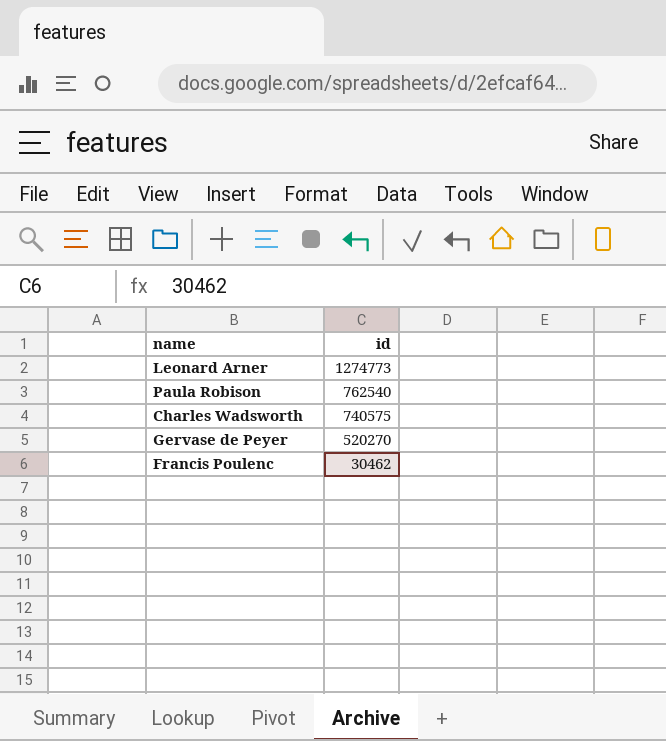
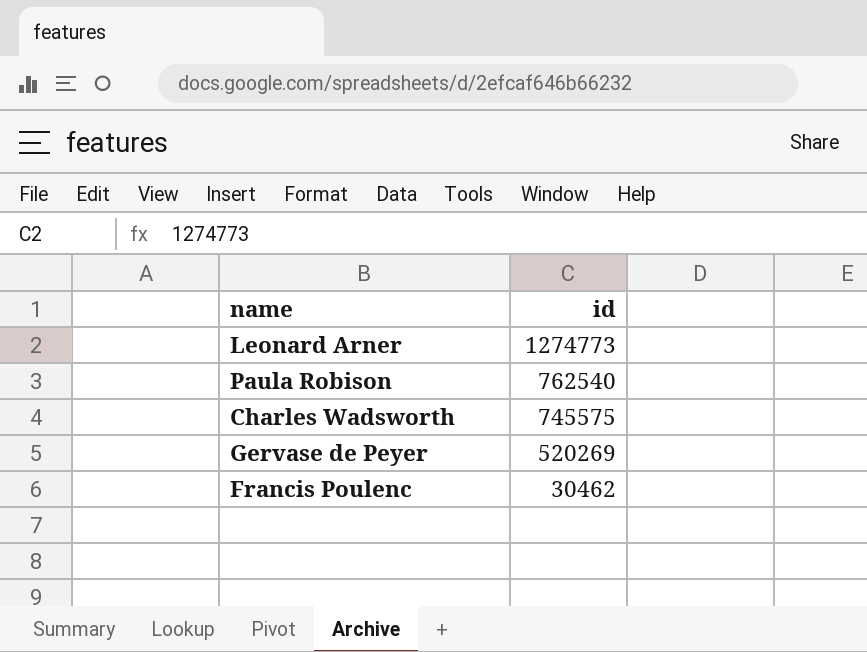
Charles Wadsworth | id: 740575 -> 745575
Gervase de Peyer | id: 520270 -> 520269

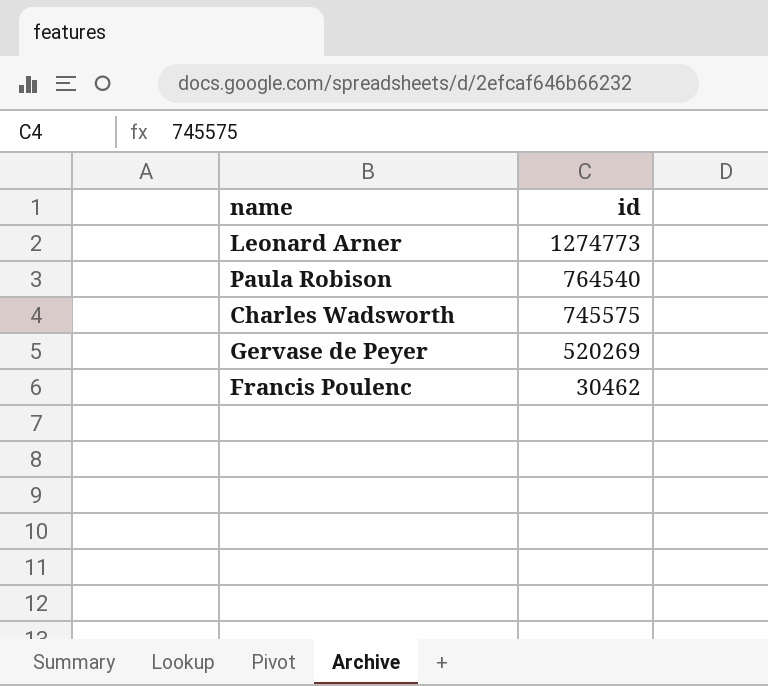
Paula Robison | id: 762540 -> 764540

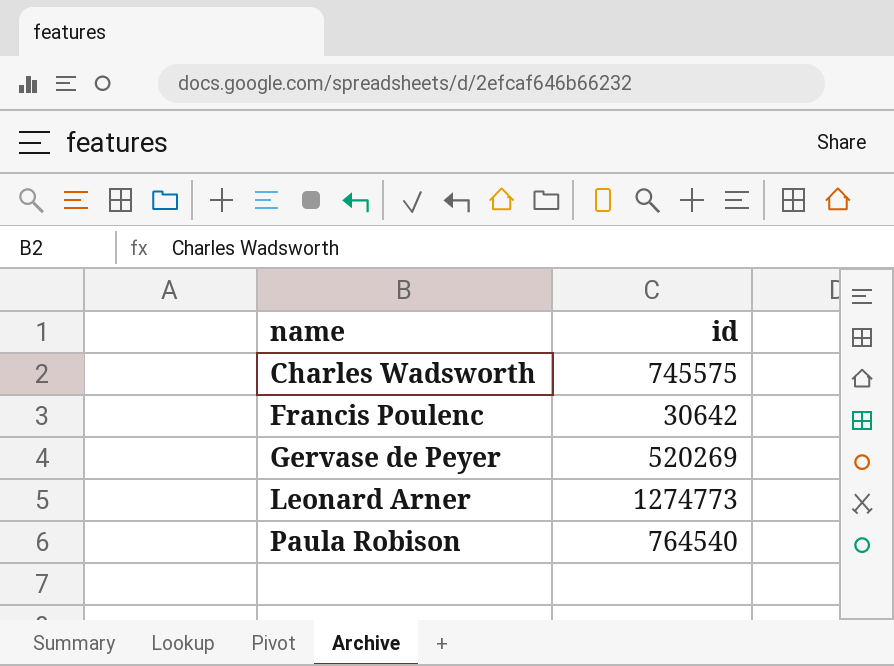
row order: id descending -> name ascending
Francis Poulenc | id: 30462 -> 30642

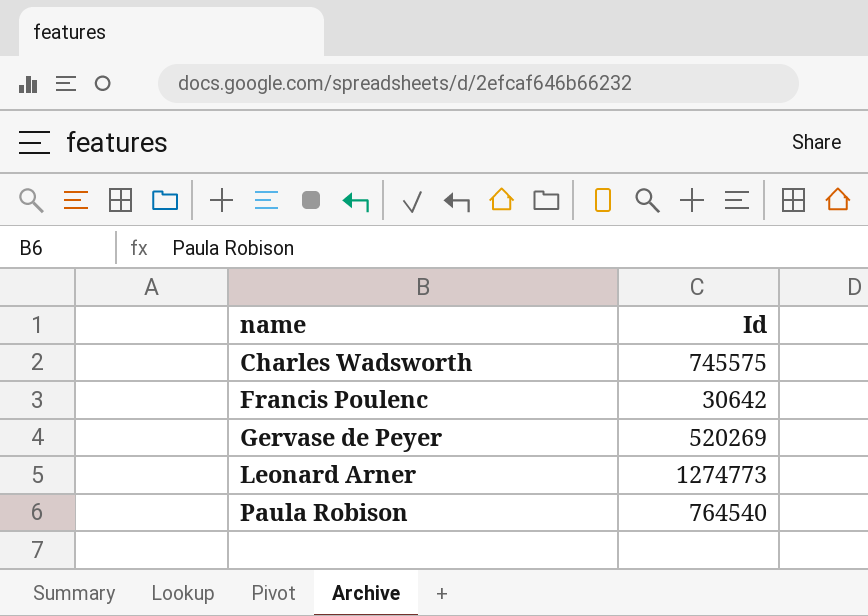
column name: id -> Id

